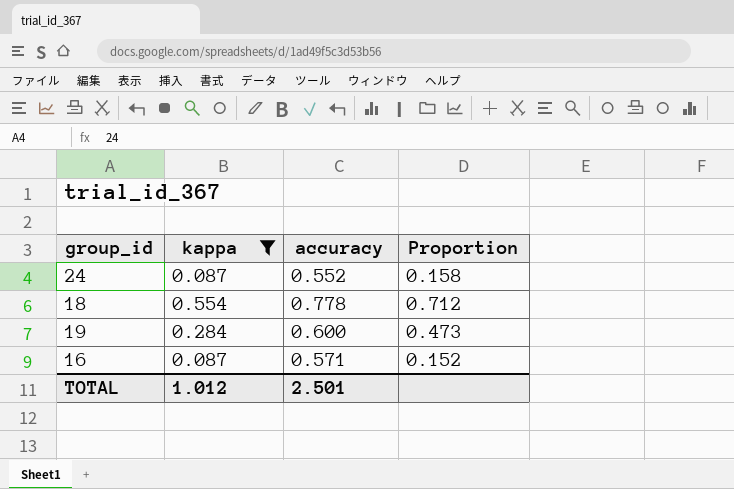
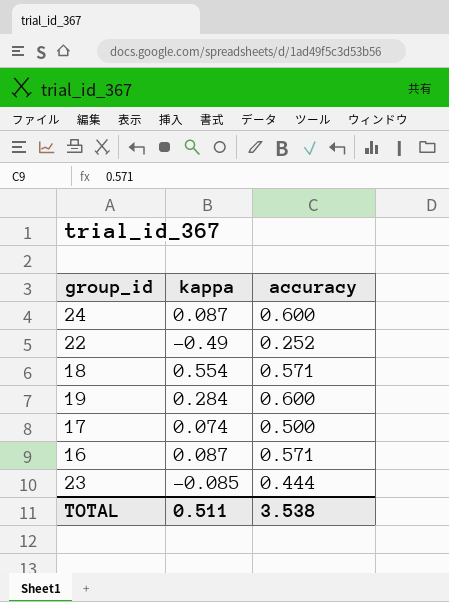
filter: kappa >= 0.087 -> none
column Proportion | formula: [kappa] / [accuracy] -> none
24 | accuracy: 0.552 -> 0.600
18 | accuracy: 0.778 -> 0.571
TOTAL | kappa: 1.012 -> 0.511
TOTAL | accuracy: 2.501 -> 3.538

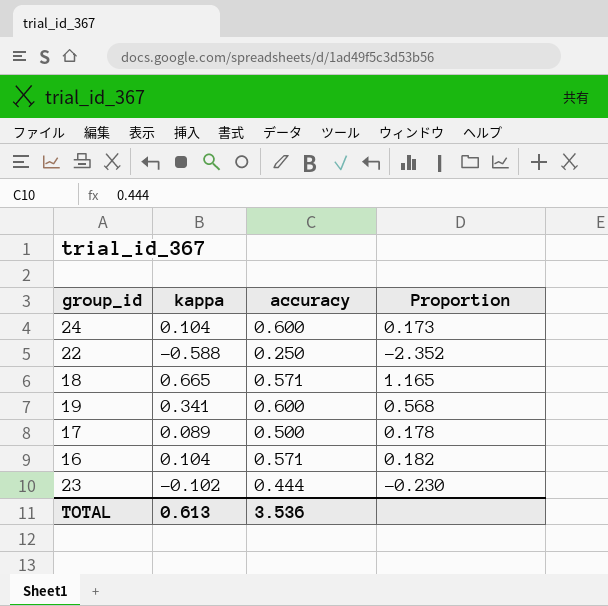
column Proportion | formula: none -> [kappa] / [accuracy]
24 | kappa: 0.087 -> 0.104
22 | kappa: -0.49 -> -0.588
22 | accuracy: 0.252 -> 0.250
18 | kappa: 0.554 -> 0.665
19 | kappa: 0.284 -> 0.341
17 | kappa: 0.074 -> 0.089
16 | kappa: 0.087 -> 0.104
23 | kappa: -0.085 -> -0.102
TOTAL | kappa: 0.511 -> 0.613
TOTAL | accuracy: 3.538 -> 3.536

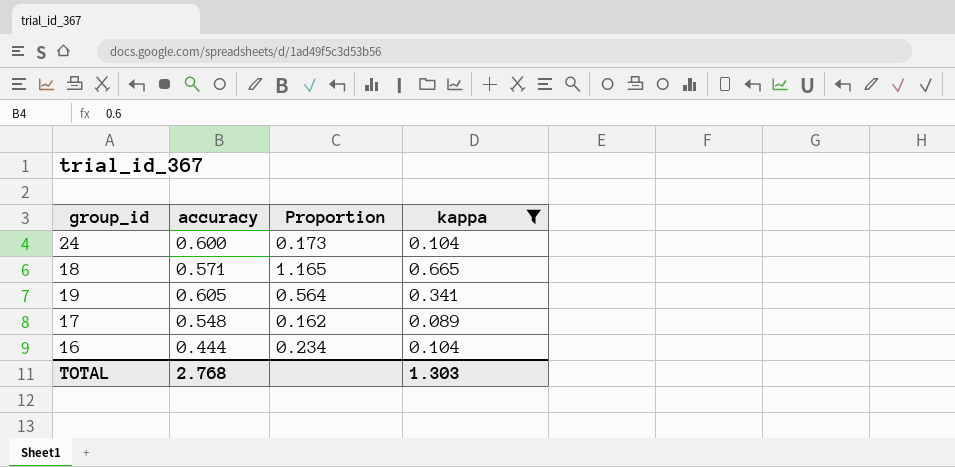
filter: none -> kappa >= 0.089
column kappa | position: 2 -> 4
19 | accuracy: 0.600 -> 0.605
19 | Proportion: 0.568 -> 0.564
17 | accuracy: 0.500 -> 0.548
17 | Proportion: 0.178 -> 0.162
16 | accuracy: 0.571 -> 0.444
16 | Proportion: 0.182 -> 0.234
TOTAL | accuracy: 3.536 -> 2.768
TOTAL | kappa: 0.613 -> 1.303

